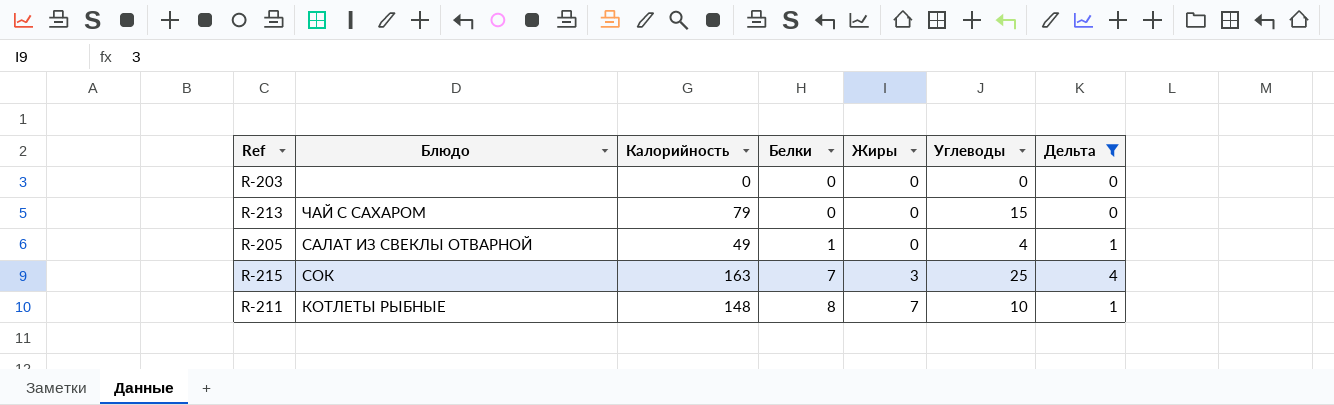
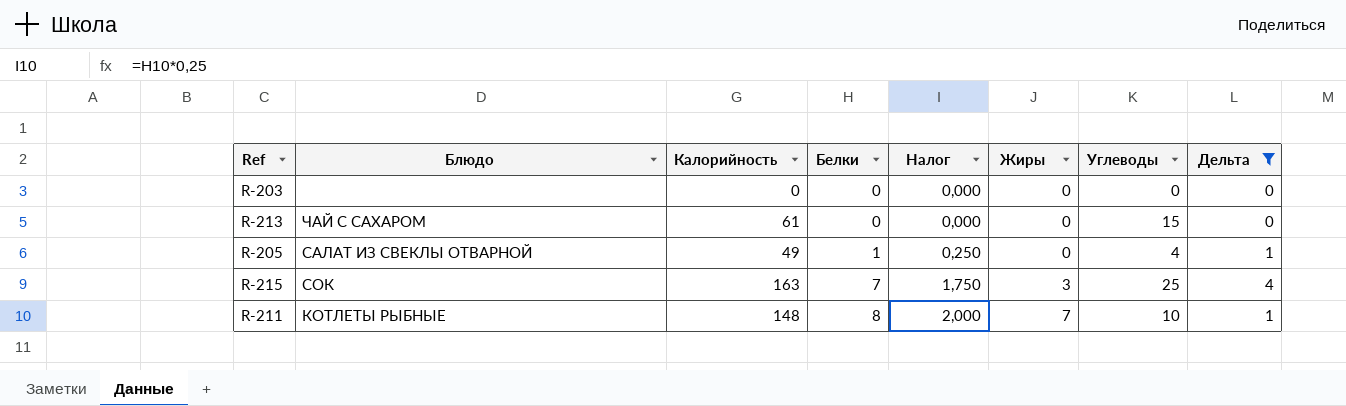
column Налог | formula: none -> [Белки] * 0,25
R-213 | Калорийность: 79 -> 61

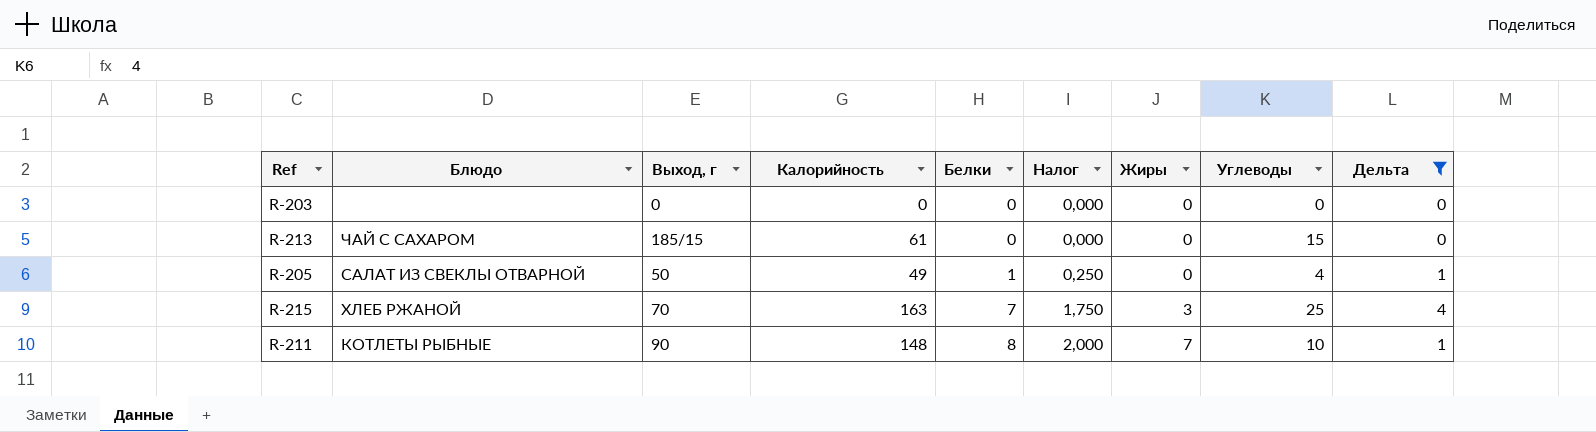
column Выход, г | position: none -> 3
R-215 | Блюдо: СОК -> ХЛЕБ РЖАНОЙ

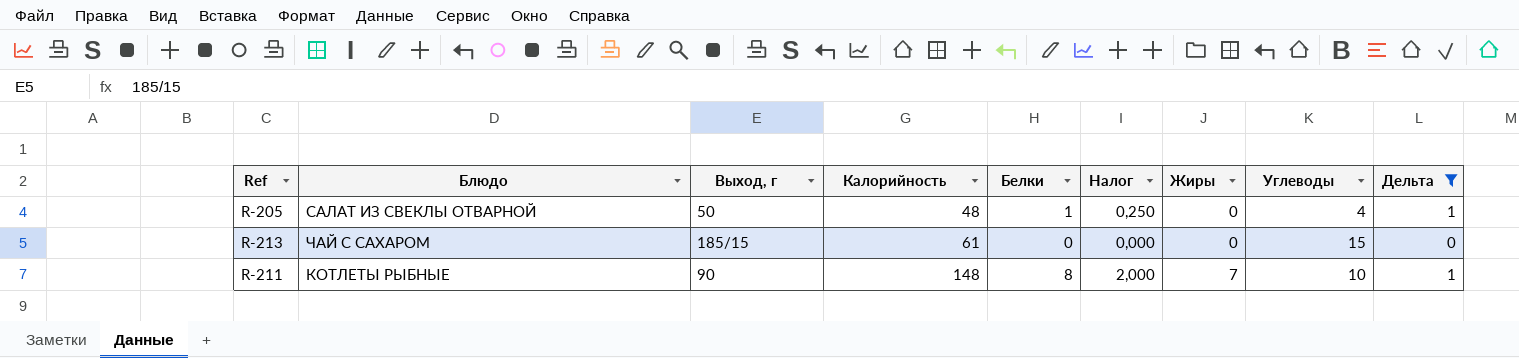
row order: Белки ascending -> Калорийность ascending
row R-203: none | 0 | 0 | 0 | 0,000 | 0 | 0 | 0 -> none
row R-215: ХЛЕБ РЖАНОЙ | 70 | 163 | 7 | 1,750 | 3 | 25 | 4 -> none
R-205 | Калорийность: 49 -> 48

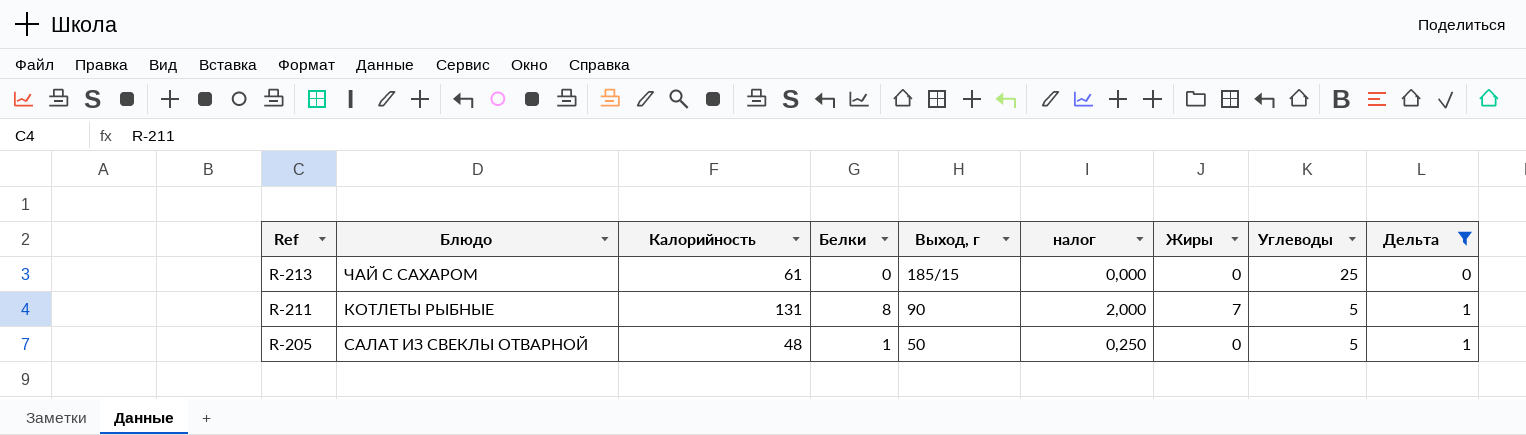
row order: Калорийность ascending -> Ref descending
column Выход, г | position: 3 -> 5
column name: Налог -> налог
R-213 | Углеводы: 15 -> 25
R-211 | Калорийность: 148 -> 131
R-211 | Углеводы: 10 -> 5
R-205 | Углеводы: 4 -> 5

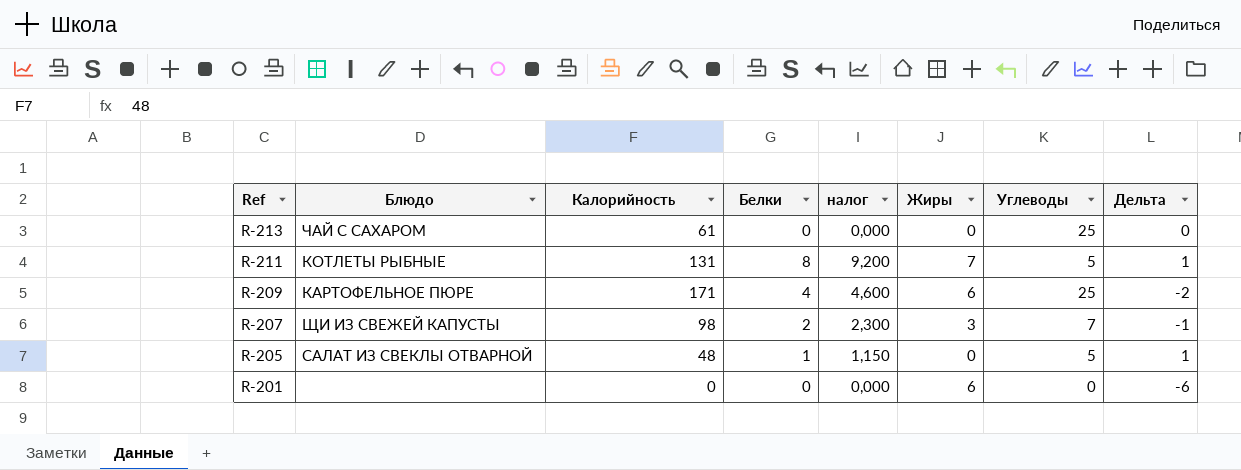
filter: Дельта >= 0 -> none
column Выход, г | position: 5 -> none
column налог | formula: [Белки] * 0,25 -> [Белки] * 1,15

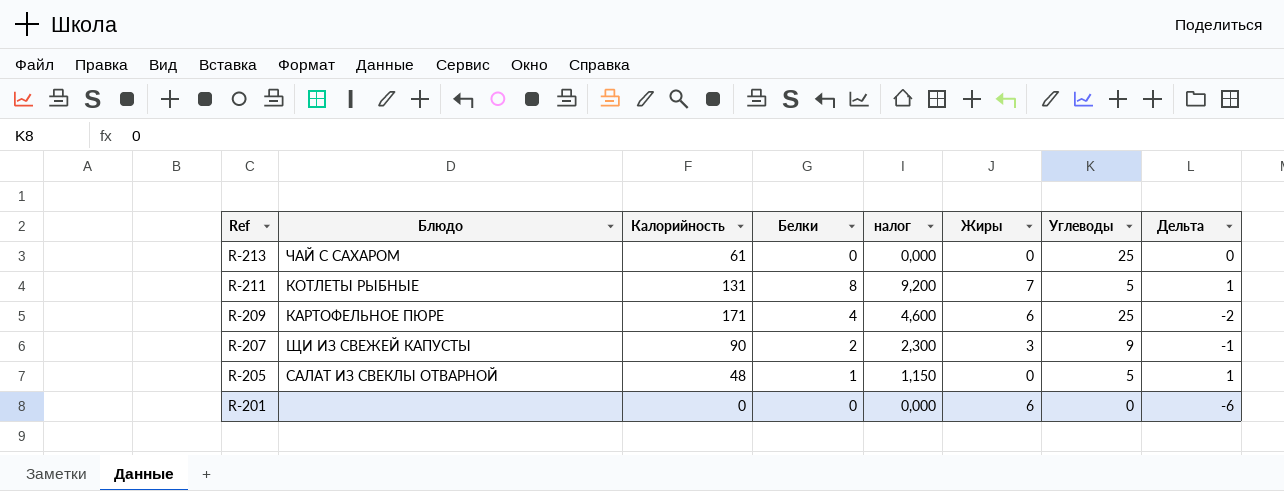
R-207 | Калорийность: 98 -> 90
R-207 | Углеводы: 7 -> 9

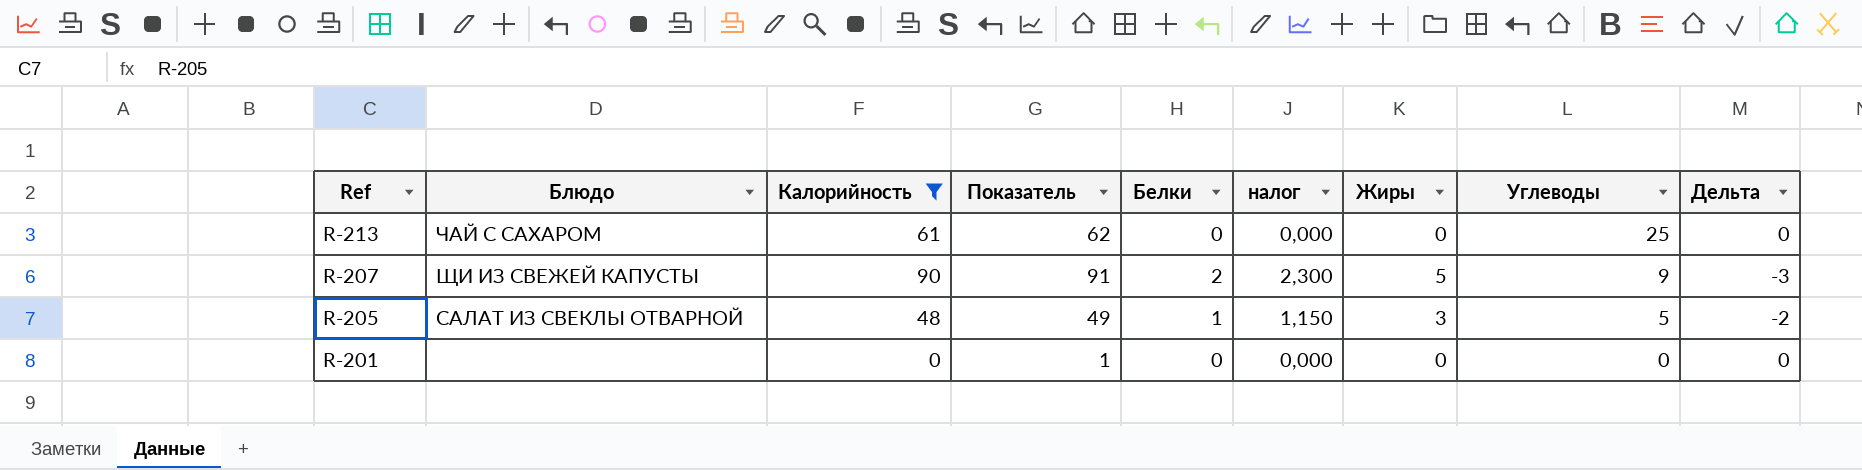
filter: none -> Калорийность <= 90
column Показатель | formula: none -> [Калорийность] + 1
R-207 | Жиры: 3 -> 5
R-207 | Дельта: -1 -> -3
R-205 | Жиры: 0 -> 3
R-205 | Дельта: 1 -> -2
R-201 | Жиры: 6 -> 0
R-201 | Дельта: -6 -> 0

